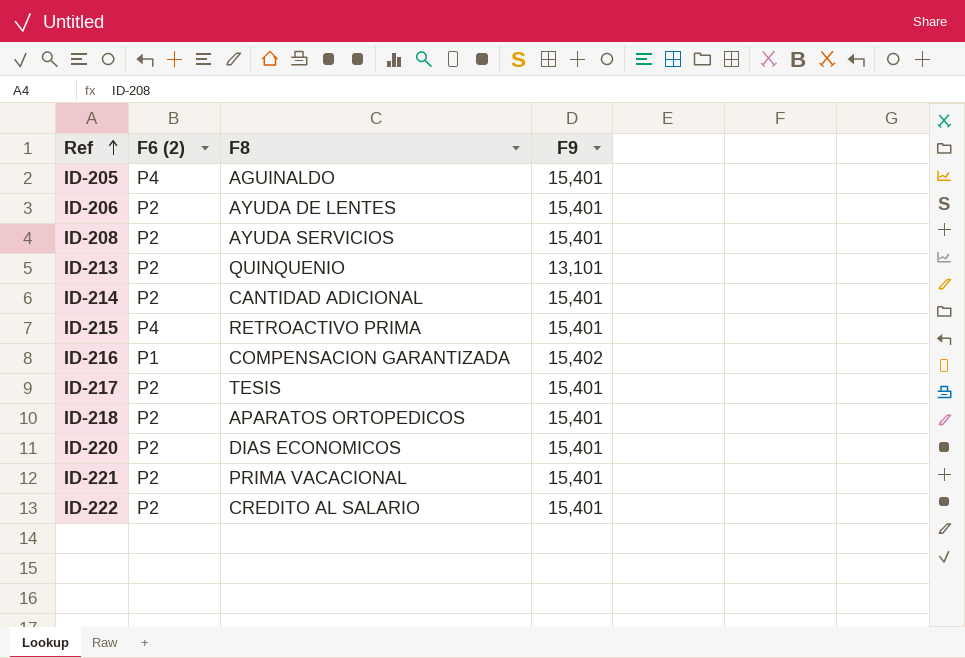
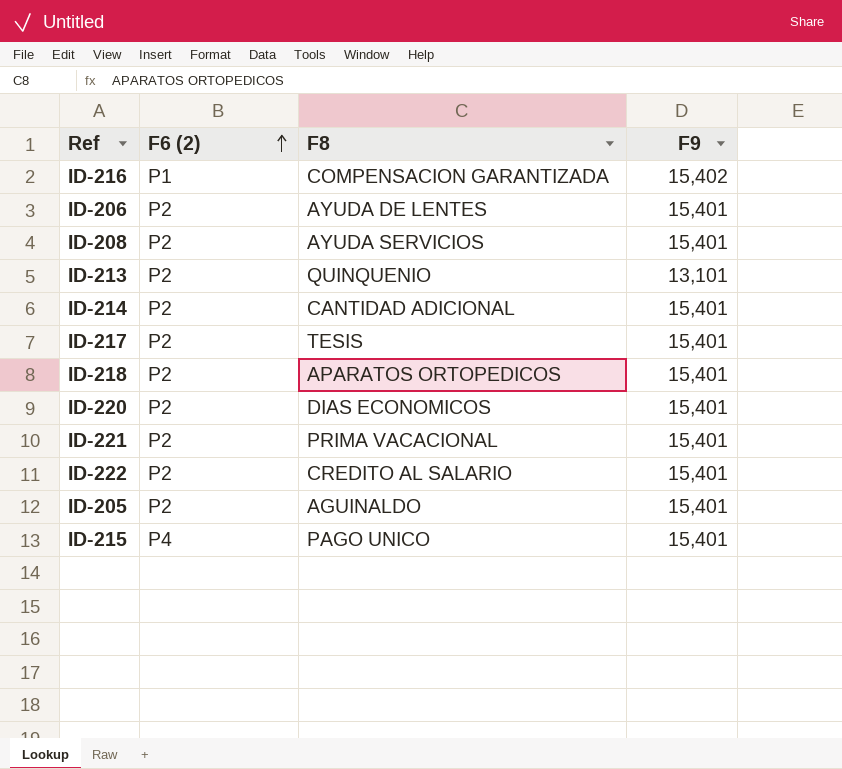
row order: Ref ascending -> F6 (2) ascending
ID-205 | F6 (2): P4 -> P2
ID-215 | F8: RETROACTIVO PRIMA -> PAGO UNICO

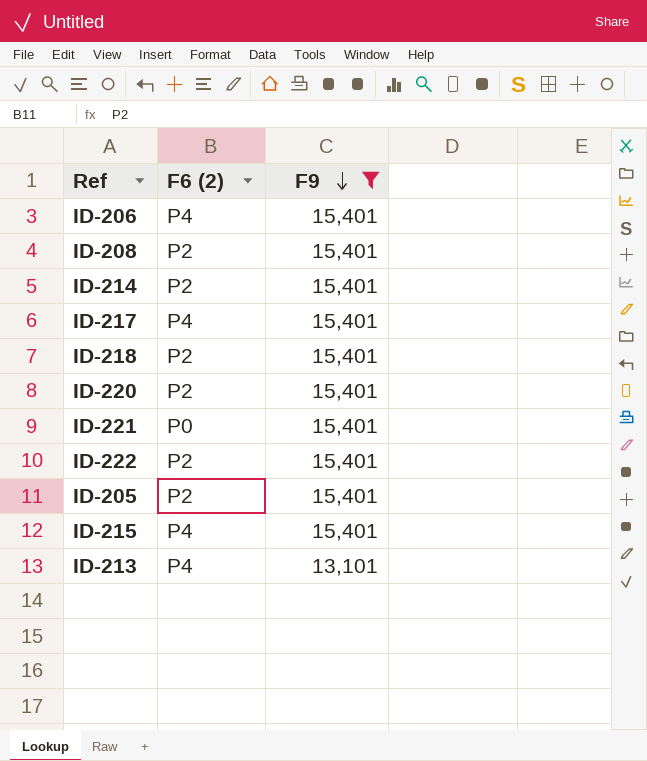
filter: none -> F9 != 15,402
row order: F6 (2) ascending -> F9 descending
column F8 | position: 3 -> none
ID-206 | F6 (2): P2 -> P4
ID-217 | F6 (2): P2 -> P4
ID-221 | F6 (2): P2 -> P0
ID-213 | F6 (2): P2 -> P4

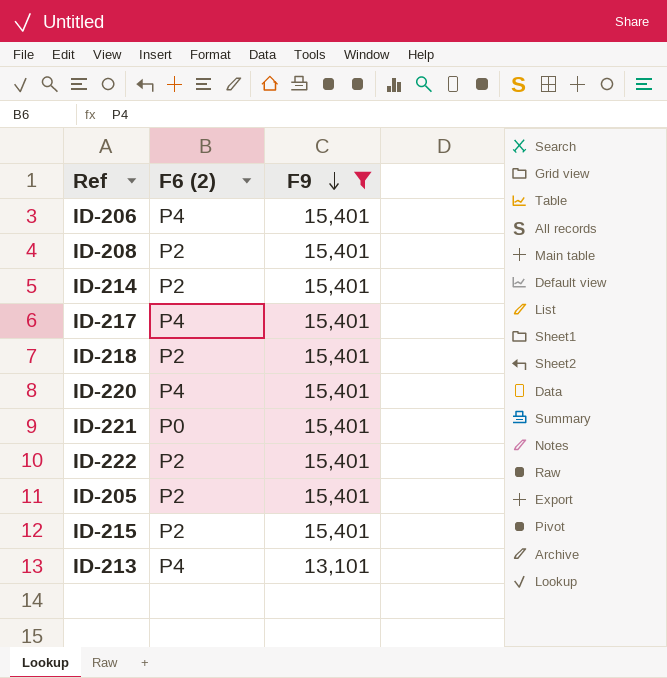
ID-220 | F6 (2): P2 -> P4
ID-215 | F6 (2): P4 -> P2

